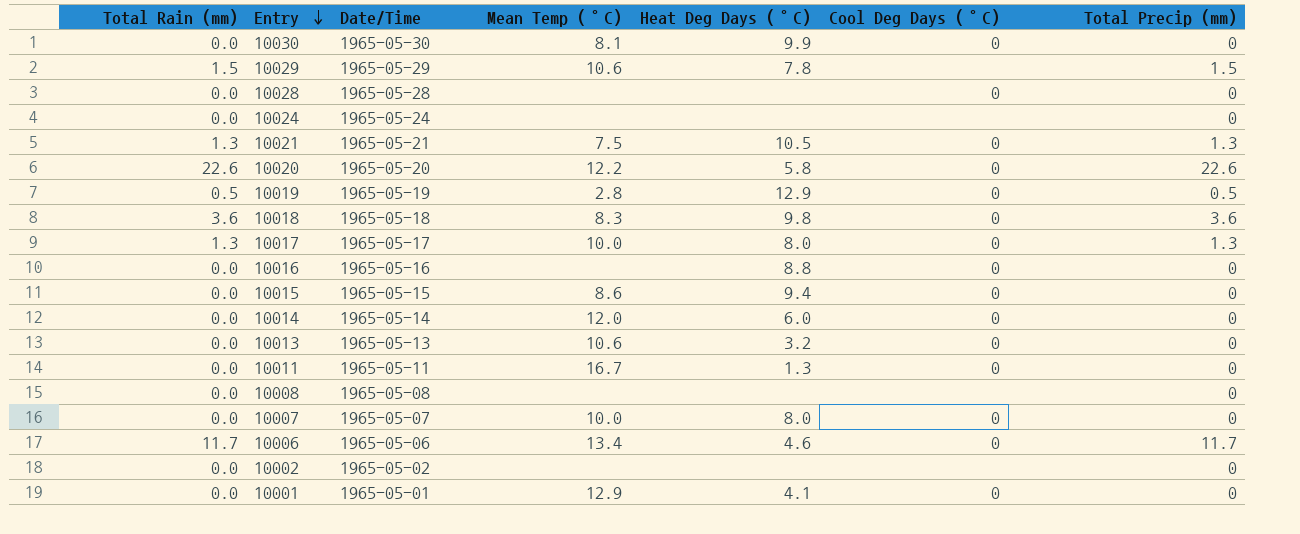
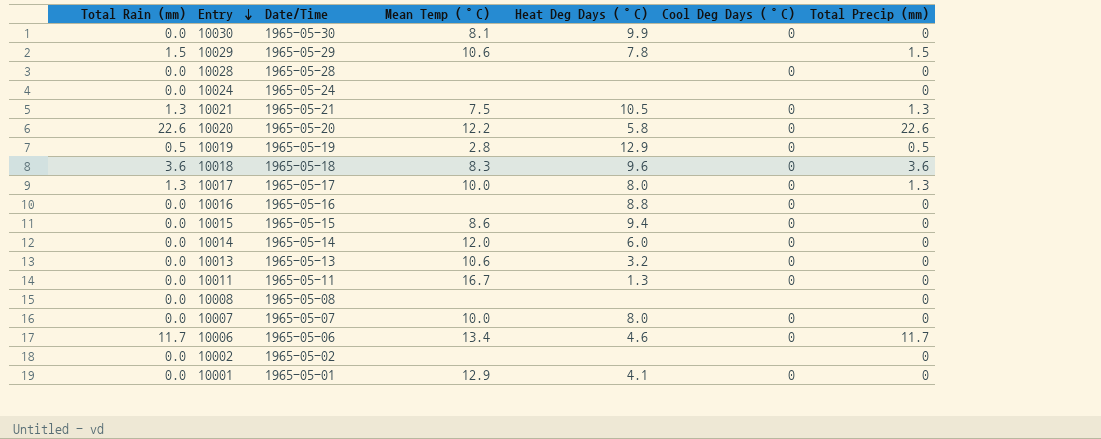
10018 | Heat Deg Days (°C): 9.8 -> 9.6

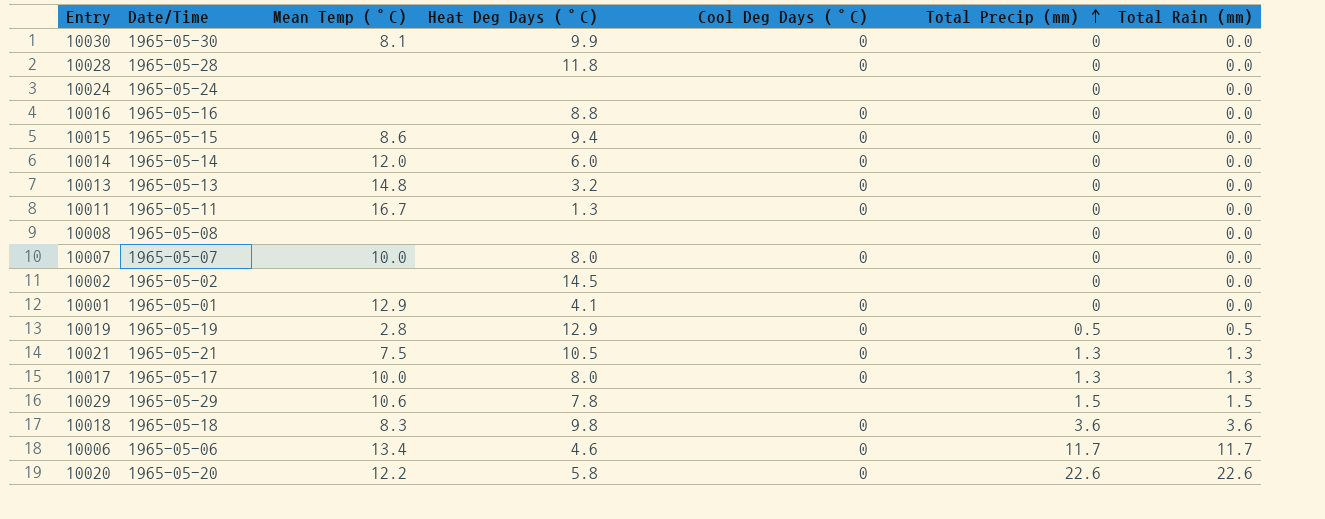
row order: Entry descending -> Total Precip (mm) ascending
column Total Rain (mm) | position: 1 -> 7
10028 | Heat Deg Days (°C): none -> 11.8
10013 | Mean Temp (°C): 10.6 -> 14.8
10002 | Heat Deg Days (°C): none -> 14.5
10018 | Heat Deg Days (°C): 9.6 -> 9.8

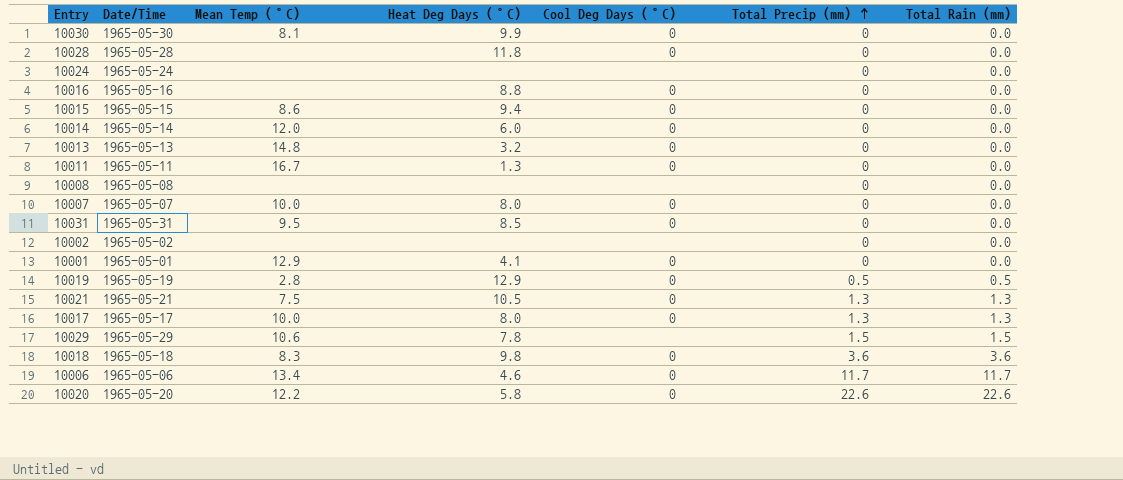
row 10031: none -> 1965-05-31 | 9.5 | 8.5 | 0 | 0 | 0.0
10002 | Heat Deg Days (°C): 14.5 -> none

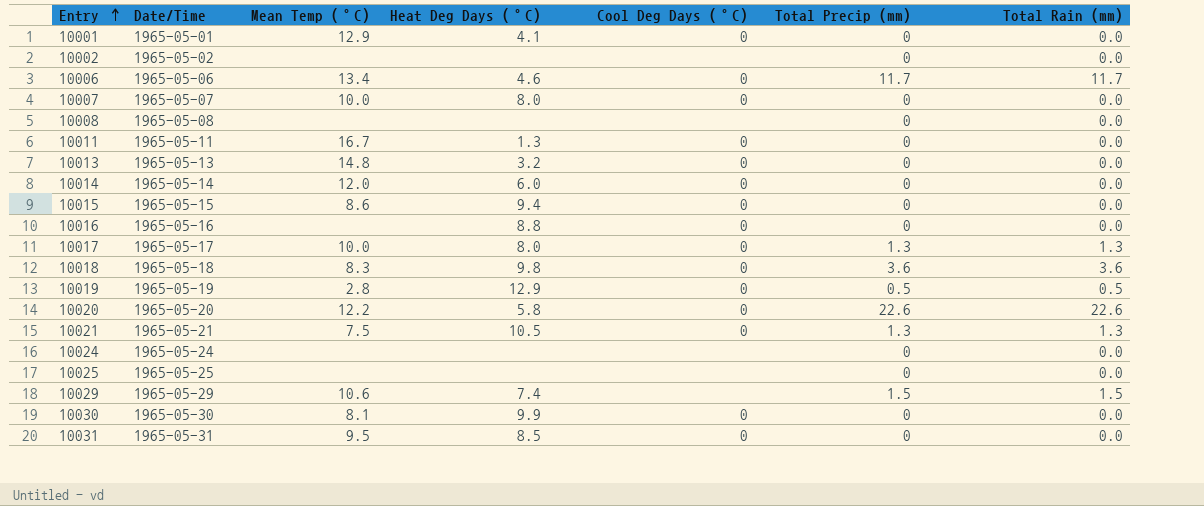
row order: Total Precip (mm) ascending -> Entry ascending
row 10028: 1965-05-28 | none | 11.8 | 0 | 0 | 0.0 -> none
row 10025: none -> 1965-05-25 | none | none | none | 0 | 0.0
10029 | Heat Deg Days (°C): 7.8 -> 7.4

